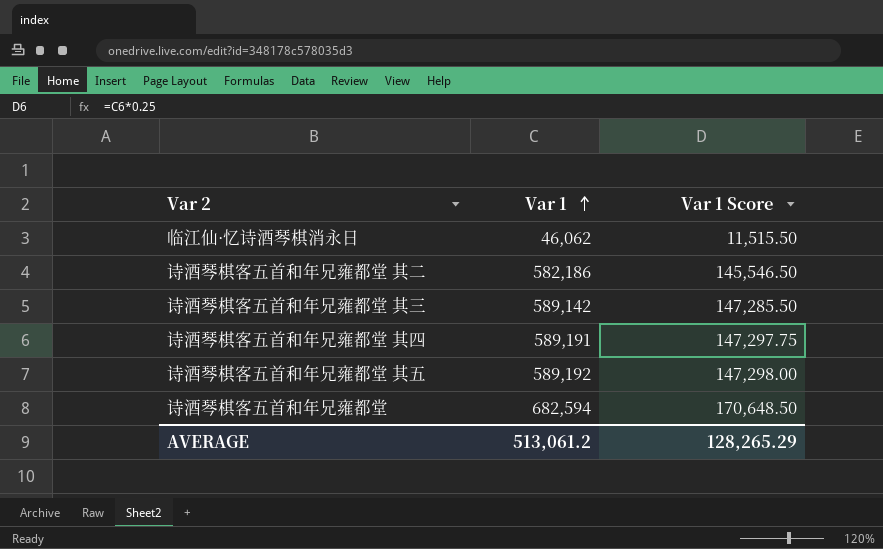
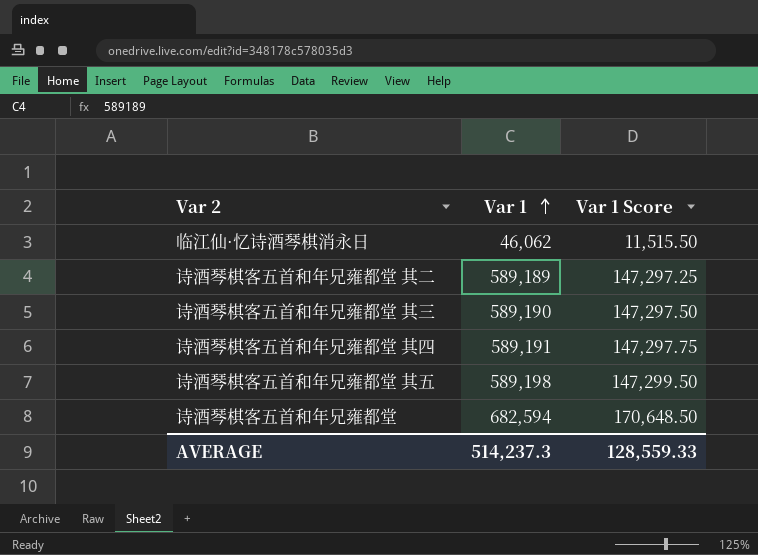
诗酒琴棋客五首和年兄雍都堂 其二 | Var 1: 582,186 -> 589,189
诗酒琴棋客五首和年兄雍都堂 其二 | Var 1 Score: 145,546.50 -> 147,297.25
诗酒琴棋客五首和年兄雍都堂 其三 | Var 1: 589,142 -> 589,190
诗酒琴棋客五首和年兄雍都堂 其三 | Var 1 Score: 147,285.50 -> 147,297.50
诗酒琴棋客五首和年兄雍都堂 其五 | Var 1: 589,192 -> 589,198
诗酒琴棋客五首和年兄雍都堂 其五 | Var 1 Score: 147,298.00 -> 147,299.50
AVERAGE | Var 1: 513,061.2 -> 514,237.3
AVERAGE | Var 1 Score: 128,265.29 -> 128,559.33

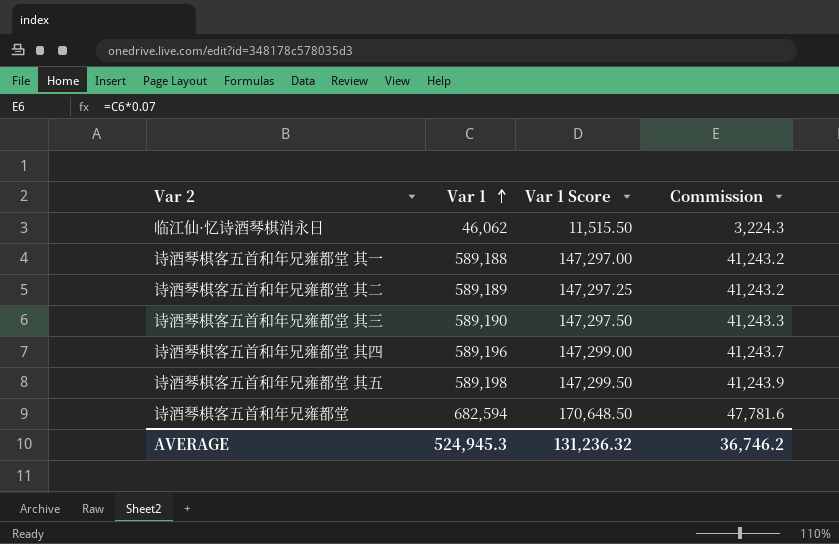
column Commission | formula: none -> [Var 1] * 0.07
row 诗酒琴棋客五首和年兄雍都堂 其一: none -> 589,188 | 147,297.00 | 41,243.2
诗酒琴棋客五首和年兄雍都堂 其四 | Var 1: 589,191 -> 589,196
诗酒琴棋客五首和年兄雍都堂 其四 | Var 1 Score: 147,297.75 -> 147,299.00
AVERAGE | Var 1: 514,237.3 -> 524,945.3
AVERAGE | Var 1 Score: 128,559.33 -> 131,236.32

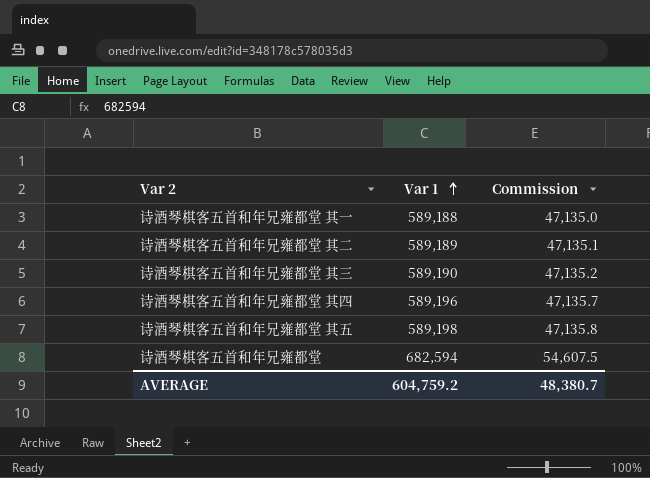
column Var 1 Score | formula: [Var 1] * 0.25 -> none
column Commission | formula: [Var 1] * 0.07 -> [Var 1] * 0.08
row 临江仙·忆诗酒琴棋消永日: 46,062 | 11,515.50 | 3,224.3 -> none
AVERAGE | Var 1: 524,945.3 -> 604,759.2
AVERAGE | Commission: 36,746.2 -> 48,380.7

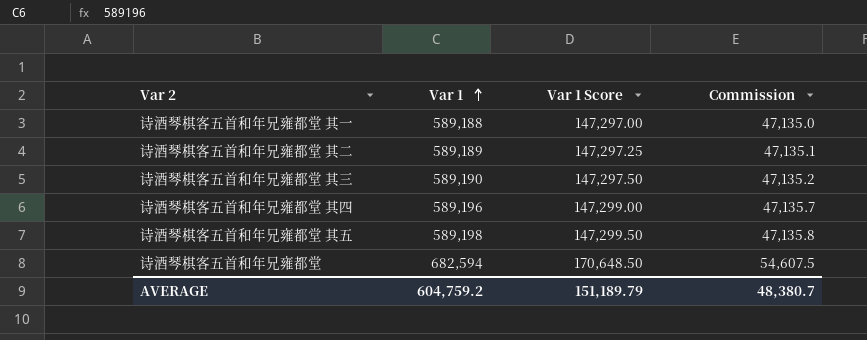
column Var 1 Score | formula: none -> [Var 1] * 0.25

